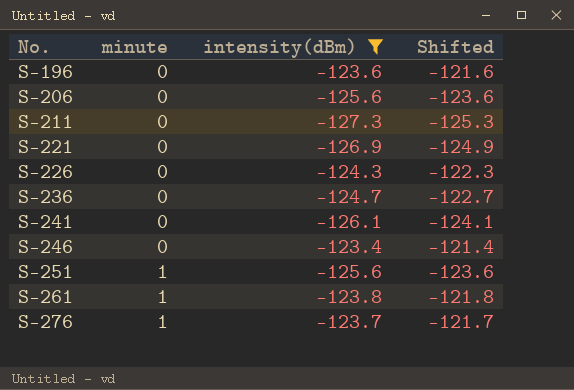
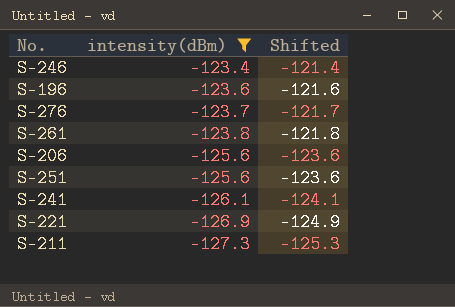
row order: No. ascending -> intensity(dBm) descending
column minute | position: 2 -> none
row S-226: 0 | -124.3 | -122.3 -> none
row S-236: 0 | -124.7 | -122.7 -> none

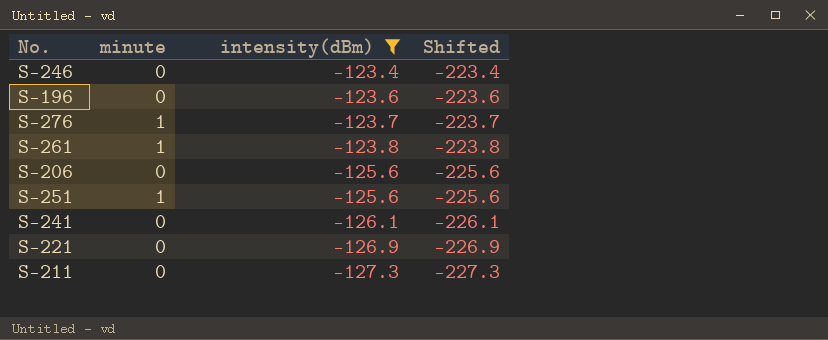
column minute | position: none -> 2
column Shifted | formula: [intensity(dBm)] + 2 -> [intensity(dBm)] - 100

